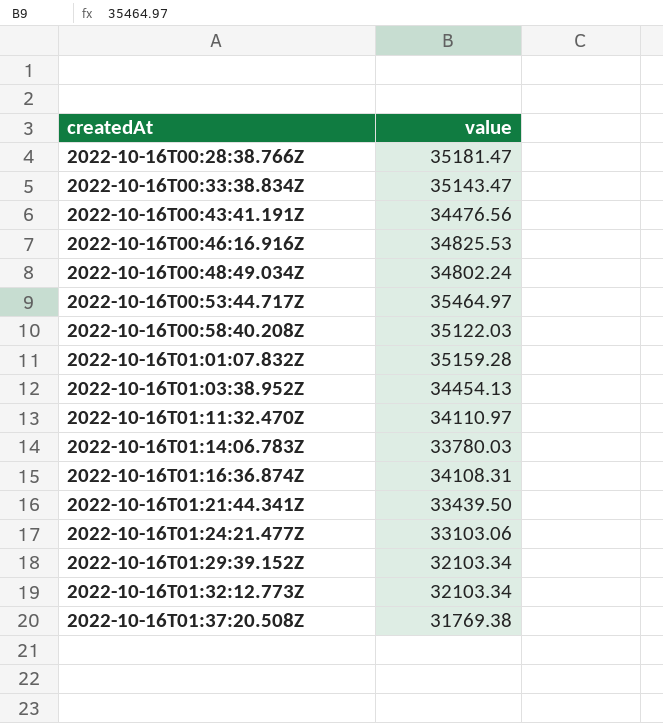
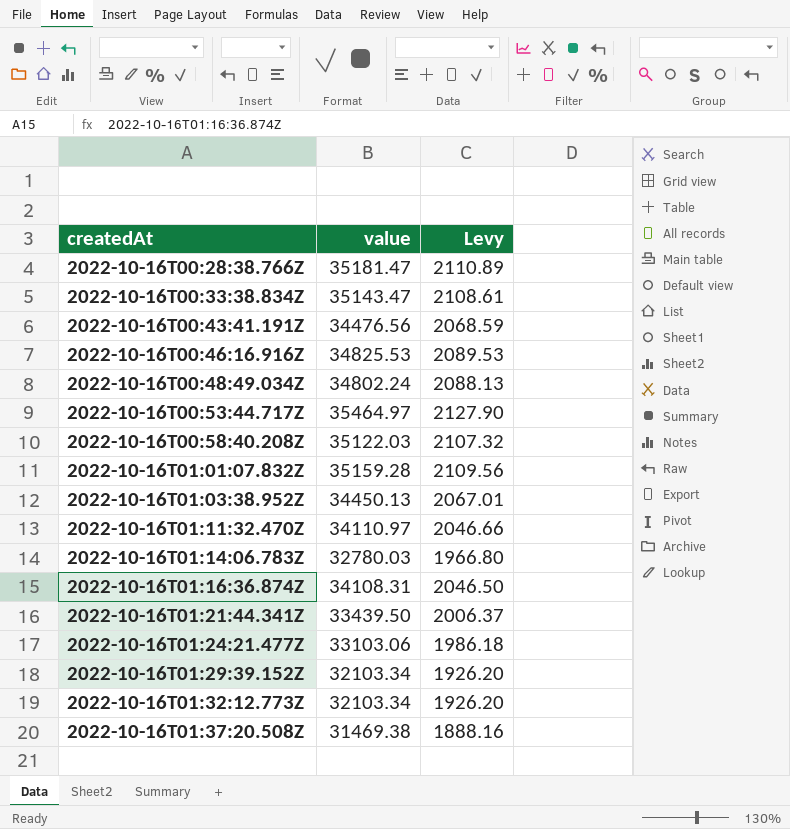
column Levy | formula: none -> [value] * 0.06
2022-10-16T01:03:38.952Z | value: 34454.13 -> 34450.13
2022-10-16T01:14:06.783Z | value: 33780.03 -> 32780.03
2022-10-16T01:37:20.508Z | value: 31769.38 -> 31469.38

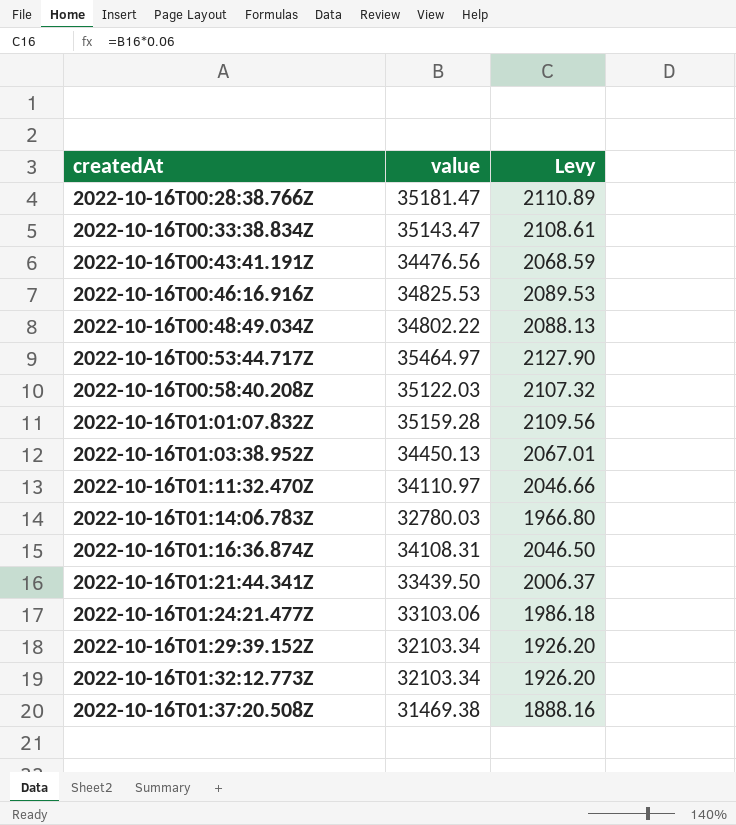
2022-10-16T00:48:49.034Z | value: 34802.24 -> 34802.22

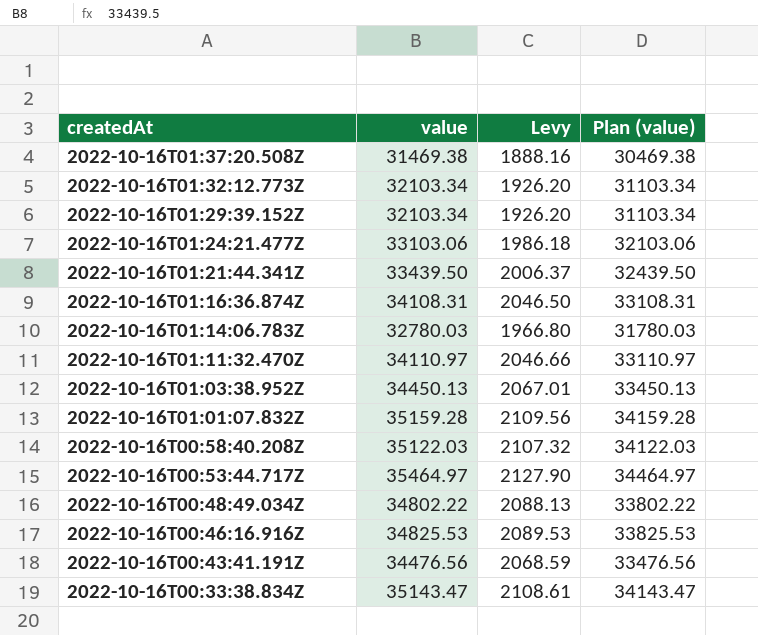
row order: createdAt ascending -> createdAt descending
column Plan (value) | formula: none -> [value] - 1000
row 2022-10-16T00:28:38.766Z: 35181.47 | 2110.89 -> none

